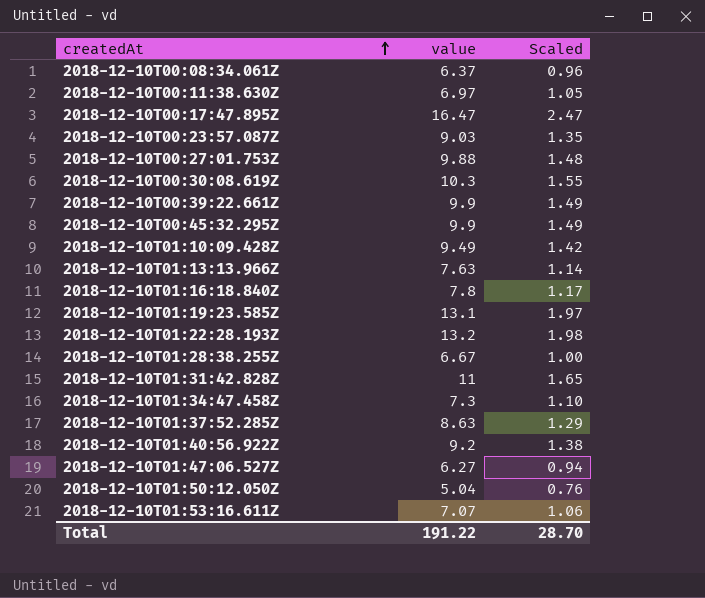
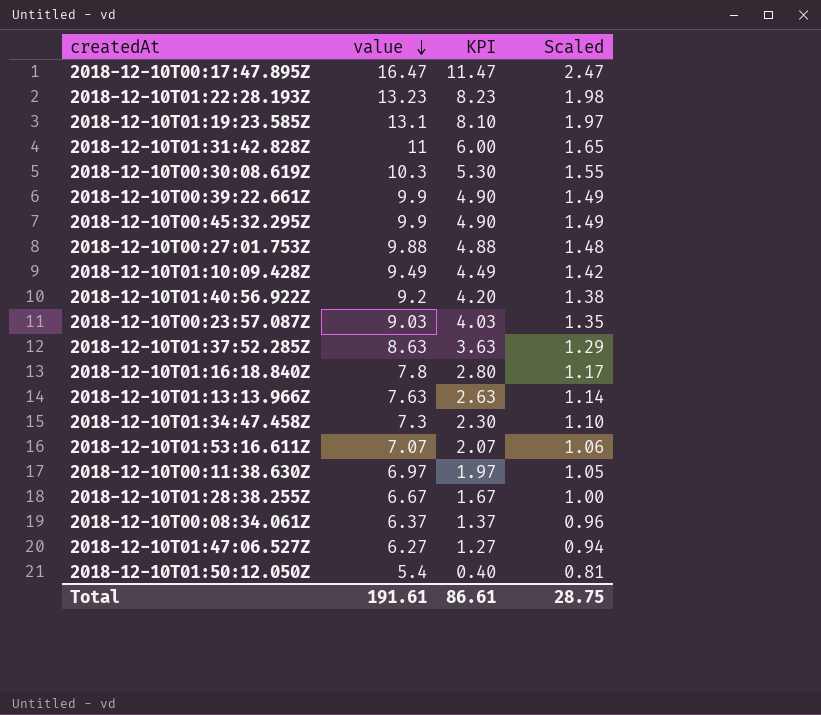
row order: createdAt ascending -> value descending
column KPI | formula: none -> [value] - 5
2018-12-10T01:22:28.193Z | value: 13.2 -> 13.23
2018-12-10T01:50:12.050Z | value: 5.04 -> 5.4
2018-12-10T01:50:12.050Z | Scaled: 0.76 -> 0.81
Total | value: 191.22 -> 191.61
Total | Scaled: 28.70 -> 28.75

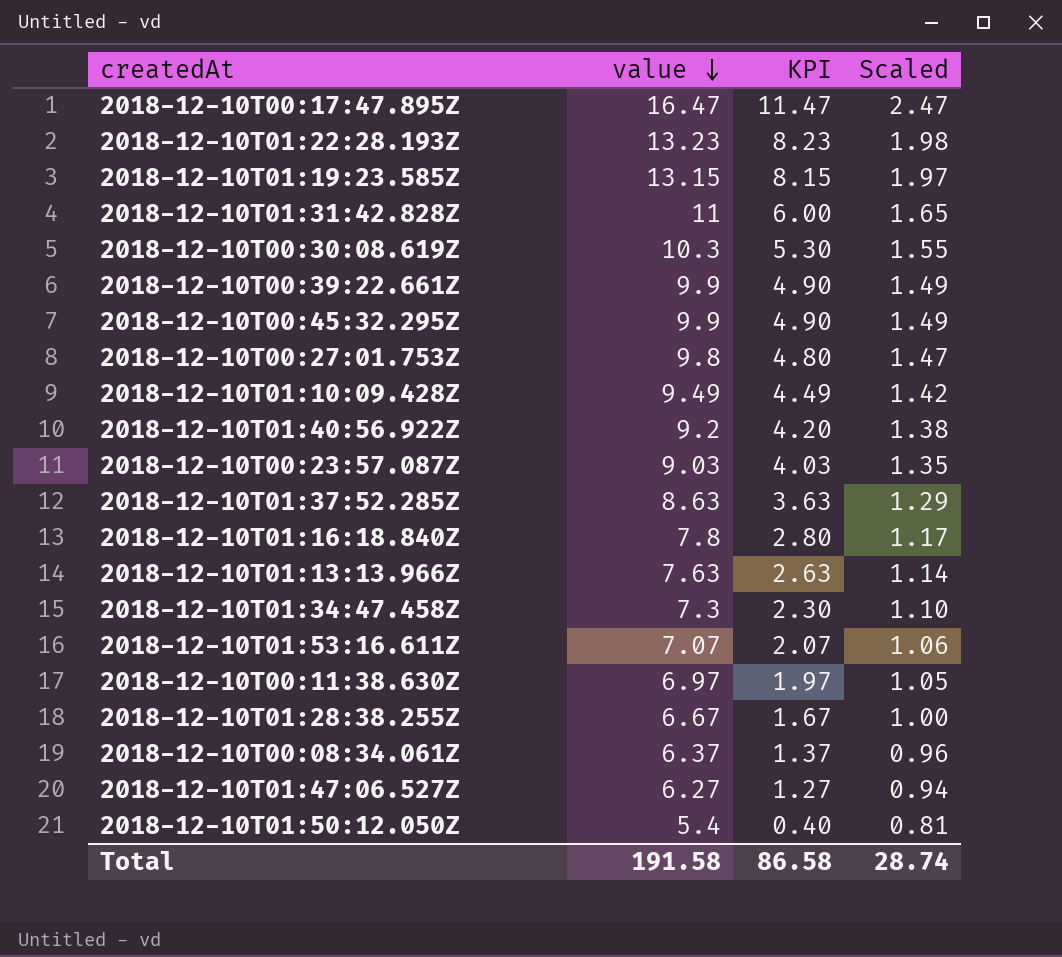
2018-12-10T01:19:23.585Z | value: 13.1 -> 13.15
2018-12-10T01:19:23.585Z | KPI: 8.10 -> 8.15
2018-12-10T00:27:01.753Z | value: 9.88 -> 9.8
2018-12-10T00:27:01.753Z | KPI: 4.88 -> 4.80
2018-12-10T00:27:01.753Z | Scaled: 1.48 -> 1.47
Total | value: 191.61 -> 191.58
Total | KPI: 86.61 -> 86.58
Total | Scaled: 28.75 -> 28.74

